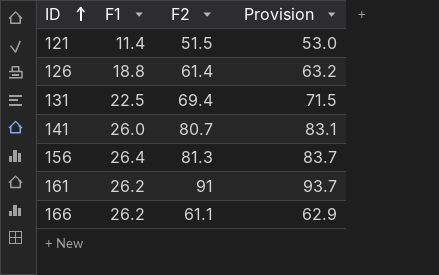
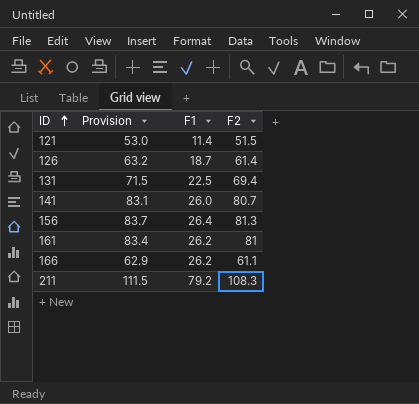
column Provision | position: 4 -> 2
126 | F1: 18.8 -> 18.7
161 | Provision: 93.7 -> 83.4
161 | F2: 91 -> 81
row 211: none -> 111.5 | 79.2 | 108.3

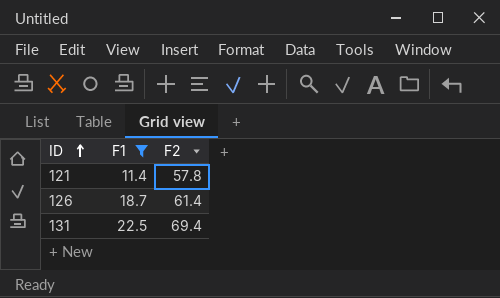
filter: none -> F1 <= 22.5
column Provision | formula: [F2] * 1.03 -> none
121 | F2: 51.5 -> 57.8

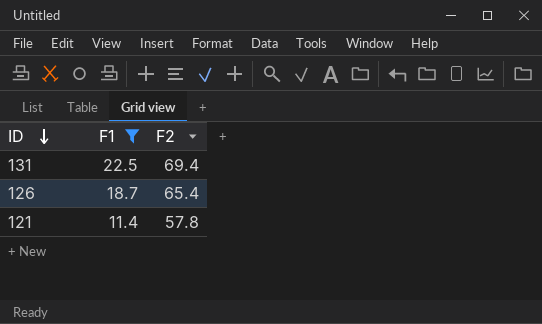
row order: ID ascending -> ID descending
126 | F2: 61.4 -> 65.4

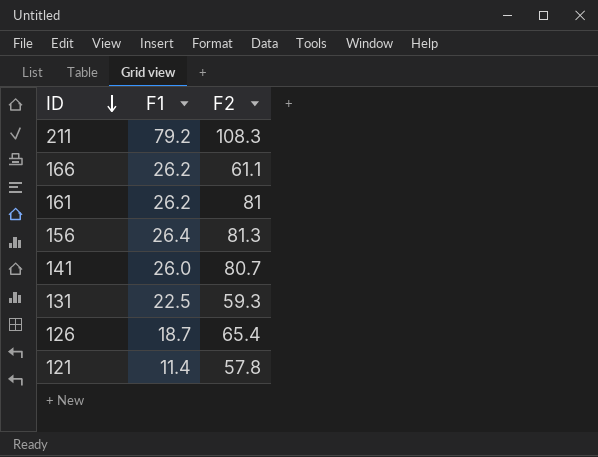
filter: F1 <= 22.5 -> none
131 | F2: 69.4 -> 59.3

